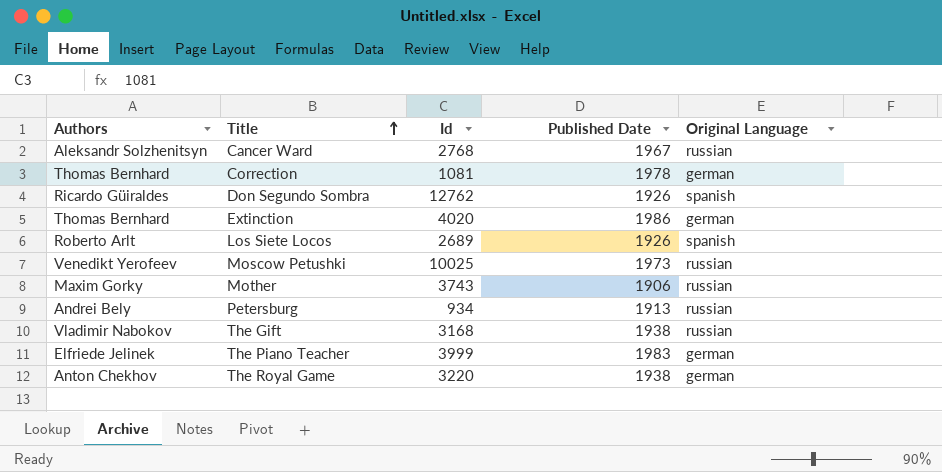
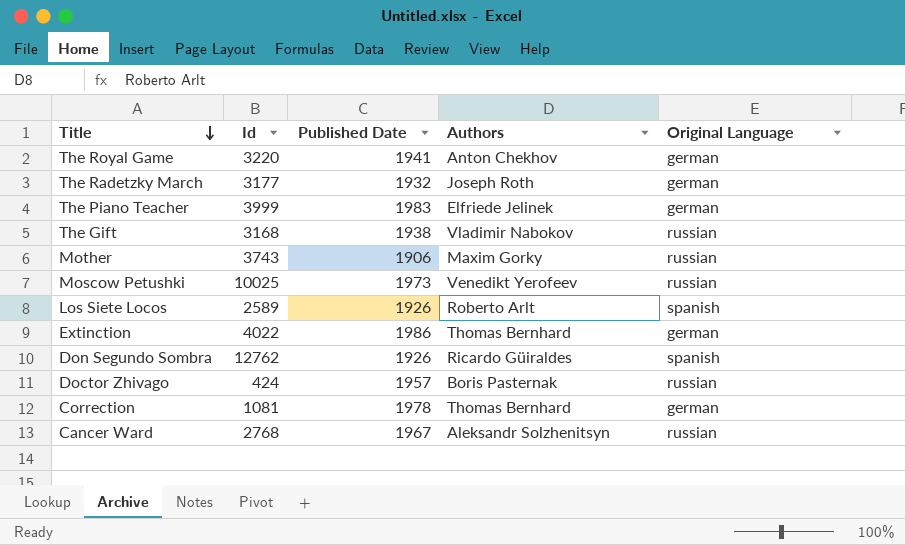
row order: Title ascending -> Title descending
column Authors | position: 1 -> 4
row Petersburg: Andrei Bely | 934 | 1913 | russian -> none
The Royal Game | Published Date: 1938 -> 1941
row The Radetzky March: none -> 3177 | 1932 | Joseph Roth | german
Los Siete Locos | Id: 2689 -> 2589
Extinction | Id: 4020 -> 4022
row Doctor Zhivago: none -> 424 | 1957 | Boris Pasternak | russian

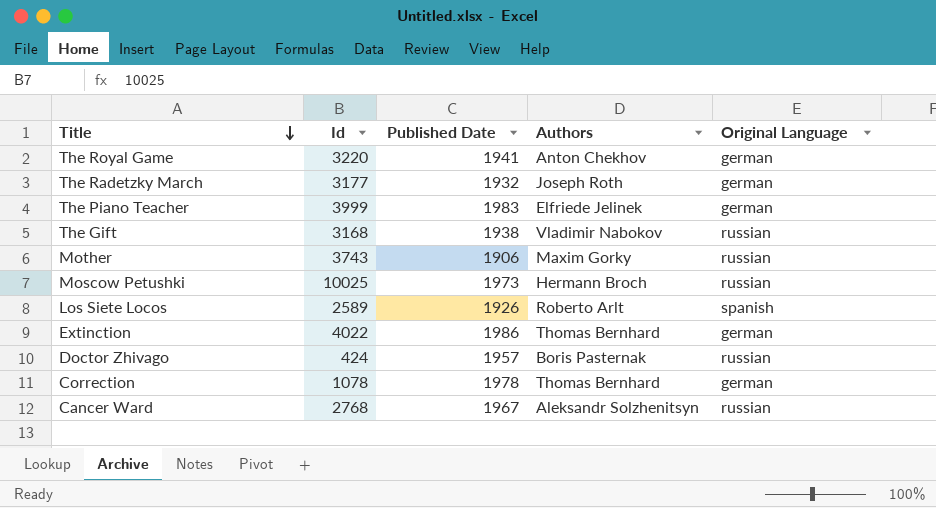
row Don Segundo Sombra: 12762 | 1926 | Ricardo Güiraldes | spanish -> none
Moscow Petushki | Authors: Venedikt Yerofeev -> Hermann Broch
Correction | Id: 1081 -> 1078

